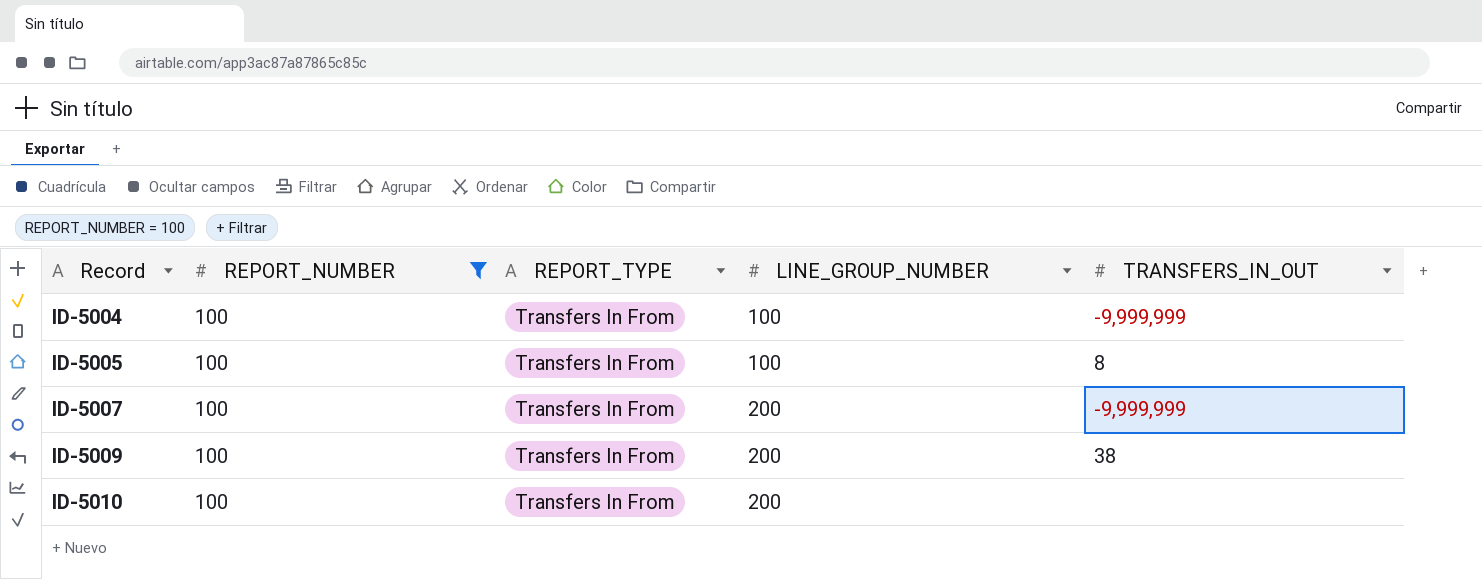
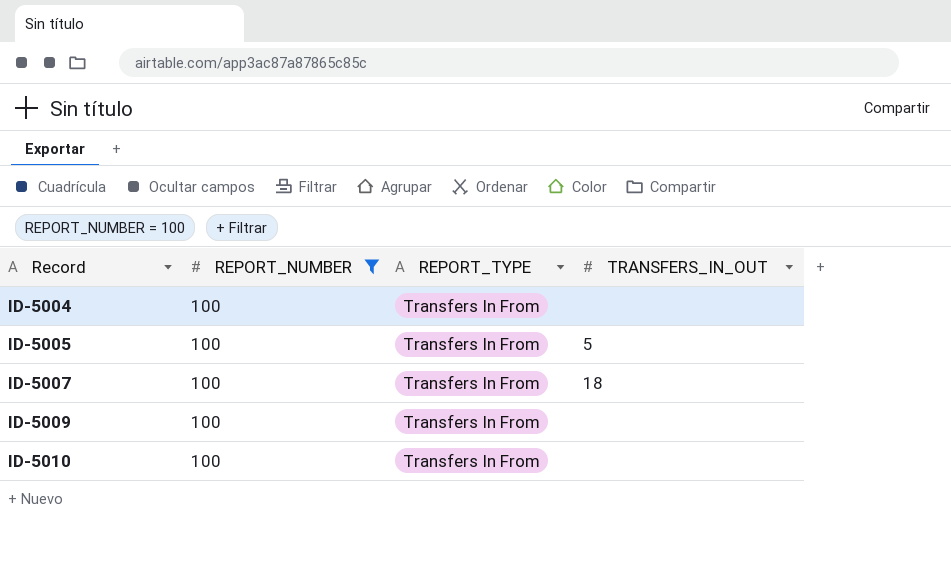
column LINE_GROUP_NUMBER | position: 4 -> none
ID-5004 | TRANSFERS_IN_OUT: -9,999,999 -> none
ID-5005 | TRANSFERS_IN_OUT: 8 -> 5
ID-5007 | TRANSFERS_IN_OUT: -9,999,999 -> 18
ID-5009 | TRANSFERS_IN_OUT: 38 -> none

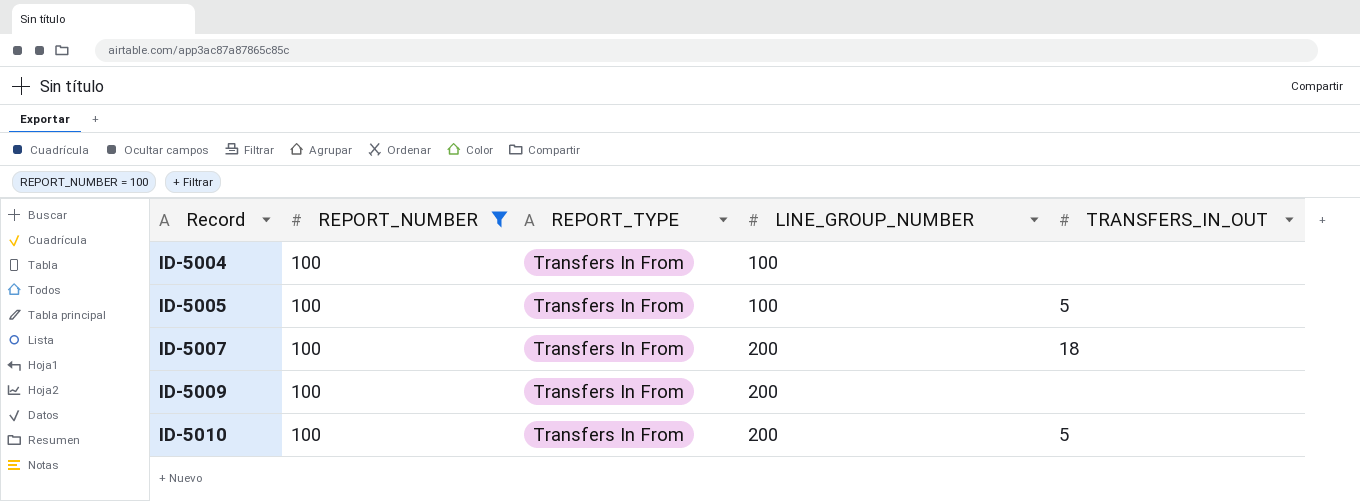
column LINE_GROUP_NUMBER | position: none -> 4
ID-5010 | TRANSFERS_IN_OUT: none -> 5

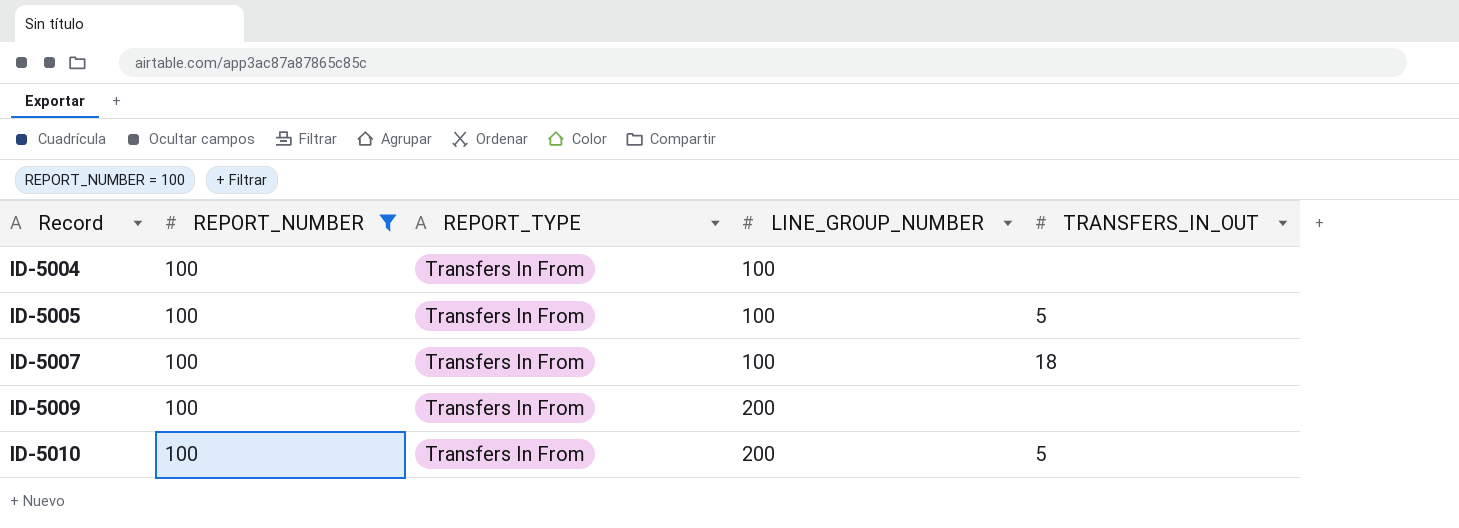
ID-5007 | LINE_GROUP_NUMBER: 200 -> 100

